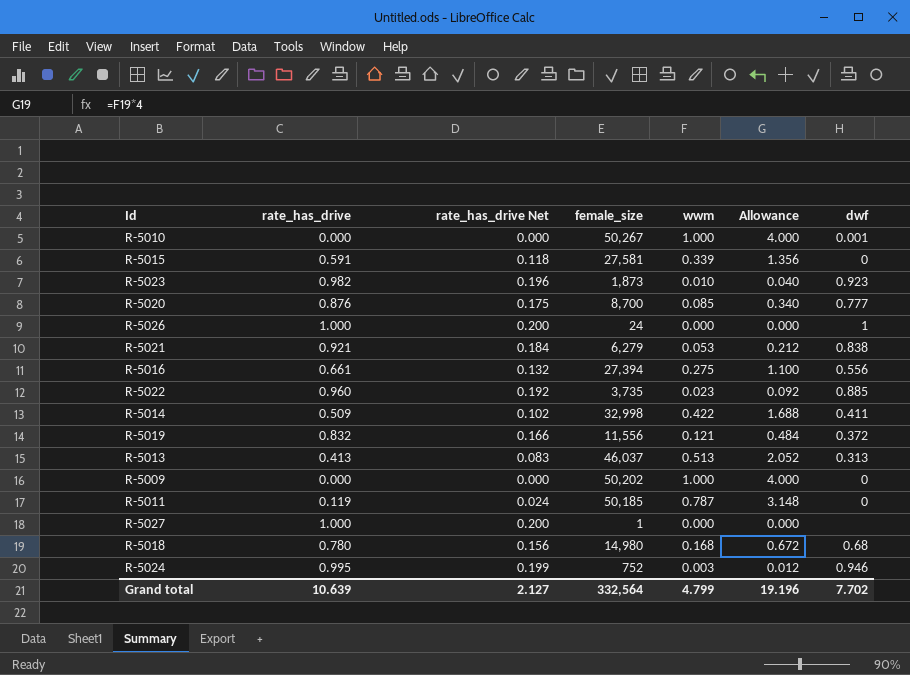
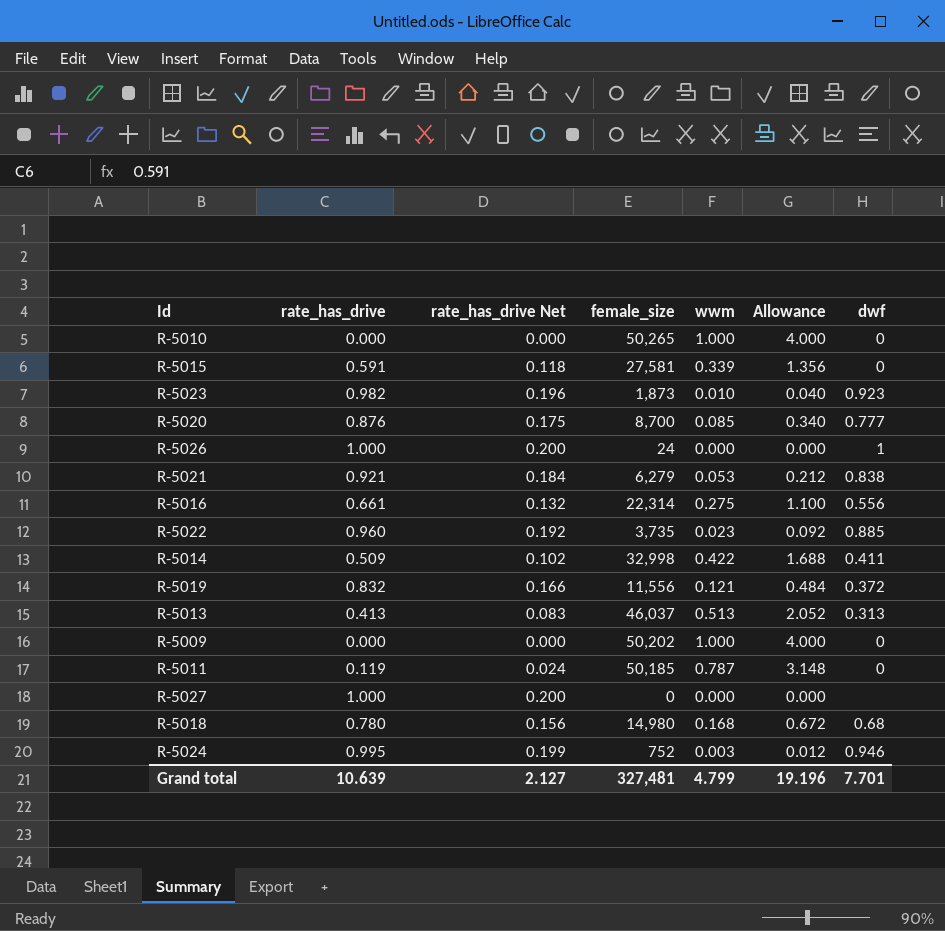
R-5010 | female_size: 50,267 -> 50,265
R-5010 | dwf: 0.001 -> 0
R-5016 | female_size: 27,394 -> 22,314
R-5027 | female_size: 1 -> 0
Grand total | female_size: 332,564 -> 327,481
Grand total | dwf: 7.702 -> 7.701

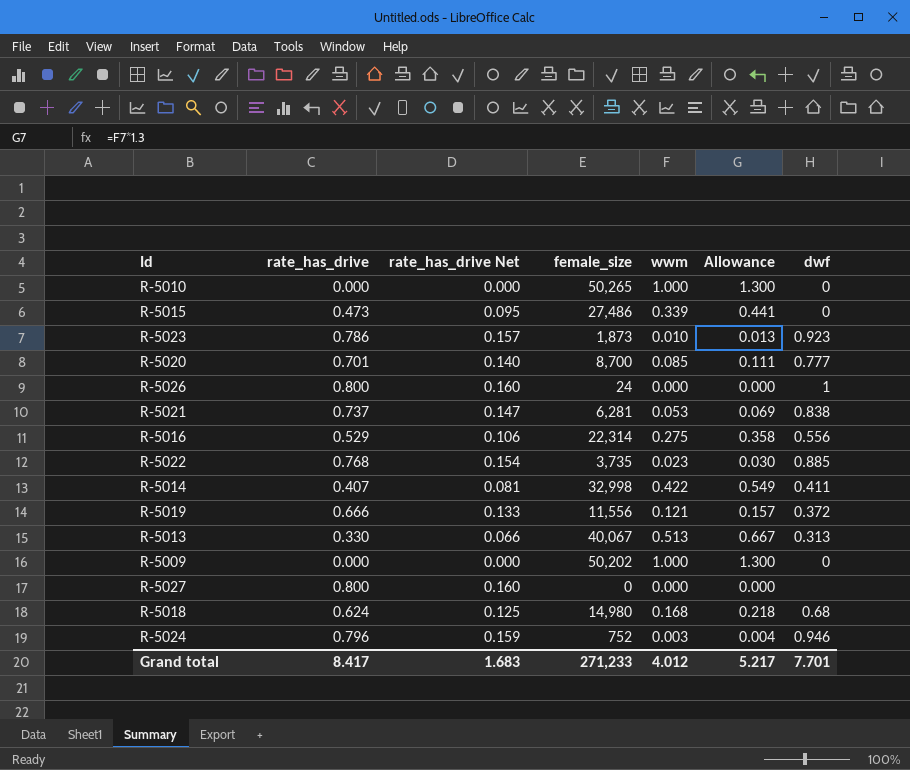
column Allowance | formula: [wwm] * 4 -> [wwm] * 1.3
row R-5011: 0.119 | 0.024 | 50,185 | 0.787 | 3.148 | 0 -> none
R-5015 | rate_has_drive: 0.591 -> 0.473
R-5015 | rate_has_drive Net: 0.118 -> 0.095
R-5015 | female_size: 27,581 -> 27,486
R-5023 | rate_has_drive: 0.982 -> 0.786
R-5023 | rate_has_drive Net: 0.196 -> 0.157
R-5020 | rate_has_drive: 0.876 -> 0.701
R-5020 | rate_has_drive Net: 0.175 -> 0.140
R-5026 | rate_has_drive: 1.000 -> 0.800
R-5026 | rate_has_drive Net: 0.200 -> 0.160
R-5021 | rate_has_drive: 0.921 -> 0.737
R-5021 | rate_has_drive Net: 0.184 -> 0.147
R-5021 | female_size: 6,279 -> 6,281
R-5016 | rate_has_drive: 0.661 -> 0.529
R-5016 | rate_has_drive Net: 0.132 -> 0.106
R-5022 | rate_has_drive: 0.960 -> 0.768
R-5022 | rate_has_drive Net: 0.192 -> 0.154
R-5014 | rate_has_drive: 0.509 -> 0.407
R-5014 | rate_has_drive Net: 0.102 -> 0.081
R-5019 | rate_has_drive: 0.832 -> 0.666
R-5019 | rate_has_drive Net: 0.166 -> 0.133
R-5013 | rate_has_drive: 0.413 -> 0.330
R-5013 | rate_has_drive Net: 0.083 -> 0.066
R-5013 | female_size: 46,037 -> 40,067
R-5027 | rate_has_drive: 1.000 -> 0.800
R-5027 | rate_has_drive Net: 0.200 -> 0.160
R-5018 | rate_has_drive: 0.780 -> 0.624
R-5018 | rate_has_drive Net: 0.156 -> 0.125
R-5024 | rate_has_drive: 0.995 -> 0.796
R-5024 | rate_has_drive Net: 0.199 -> 0.159
Grand total | rate_has_drive: 10.639 -> 8.417
Grand total | rate_has_drive Net: 2.127 -> 1.683
Grand total | female_size: 327,481 -> 271,233
Grand total | wwm: 4.799 -> 4.012
Grand total | Allowance: 19.196 -> 5.217

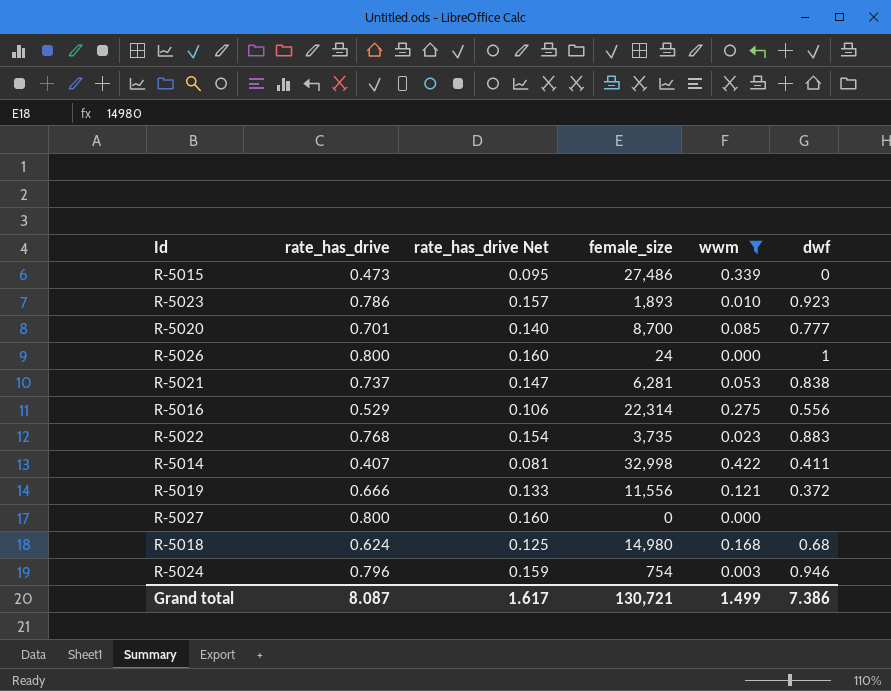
filter: none -> wwm <= 0.422
column Allowance | formula: [wwm] * 1.3 -> none
R-5023 | female_size: 1,873 -> 1,893
R-5022 | dwf: 0.885 -> 0.883
R-5024 | female_size: 752 -> 754
Grand total | rate_has_drive: 8.417 -> 8.087
Grand total | rate_has_drive Net: 1.683 -> 1.617
Grand total | female_size: 271,233 -> 130,721
Grand total | wwm: 4.012 -> 1.499
Grand total | dwf: 7.701 -> 7.386

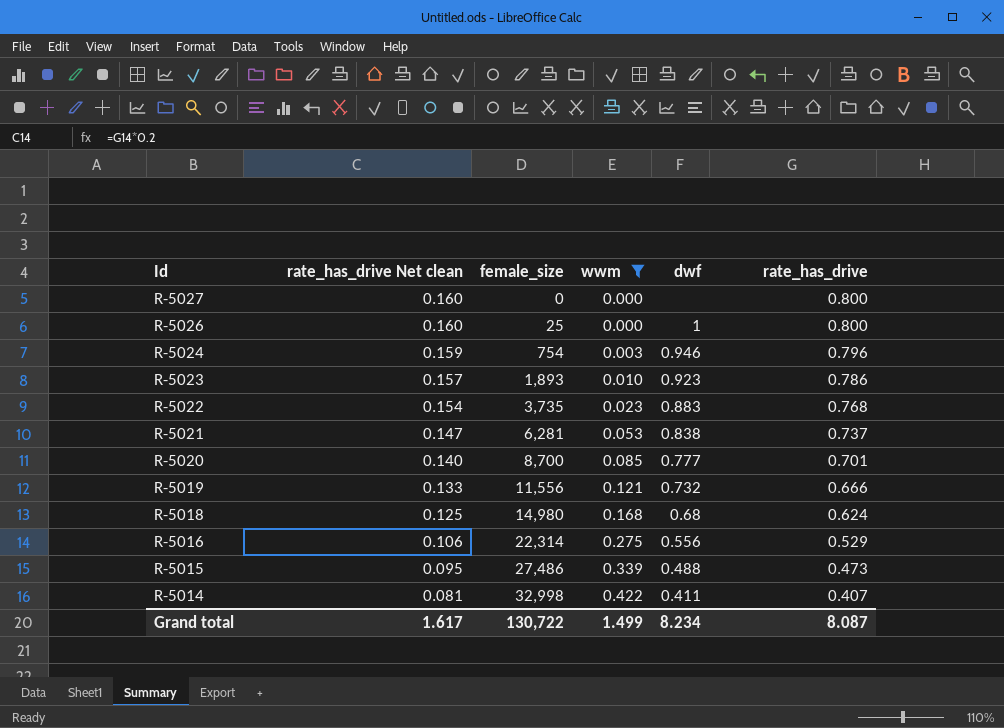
row order: none -> Id descending
column name: rate_has_drive Net -> rate_has_drive Net clean
column rate_has_drive | position: 2 -> 6
R-5026 | female_size: 24 -> 25
R-5019 | dwf: 0.372 -> 0.732
R-5015 | dwf: 0 -> 0.488
Grand total | female_size: 130,721 -> 130,722
Grand total | dwf: 7.386 -> 8.234

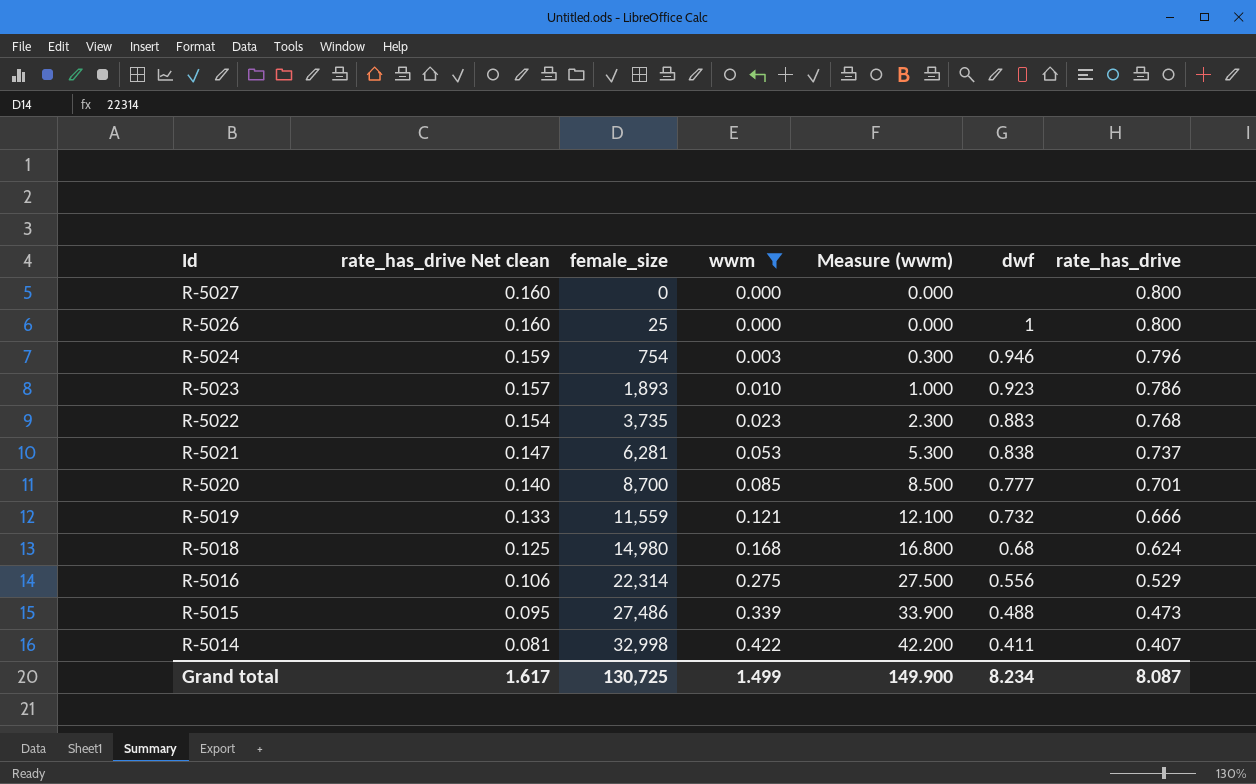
column Measure (wwm) | formula: none -> [wwm] * 100
R-5019 | female_size: 11,556 -> 11,559
Grand total | female_size: 130,722 -> 130,725

